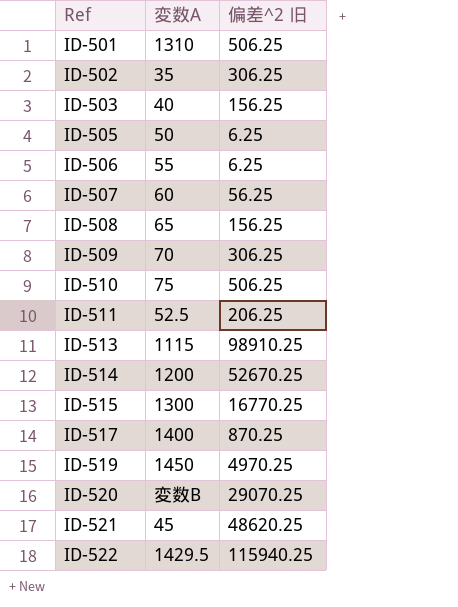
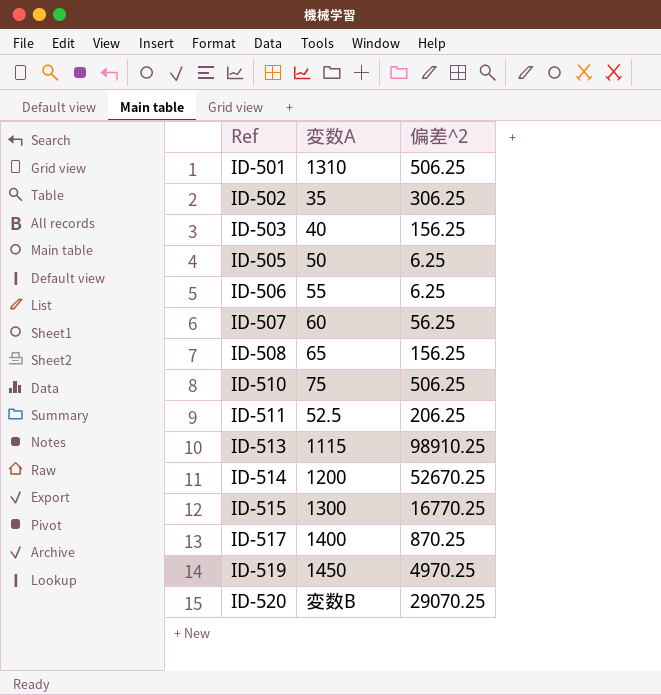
column name: 偏差^2 旧 -> 偏差^2
row ID-509: 70 | 306.25 -> none
row ID-521: 45 | 48620.25 -> none
row ID-522: 1429.5 | 115940.25 -> none

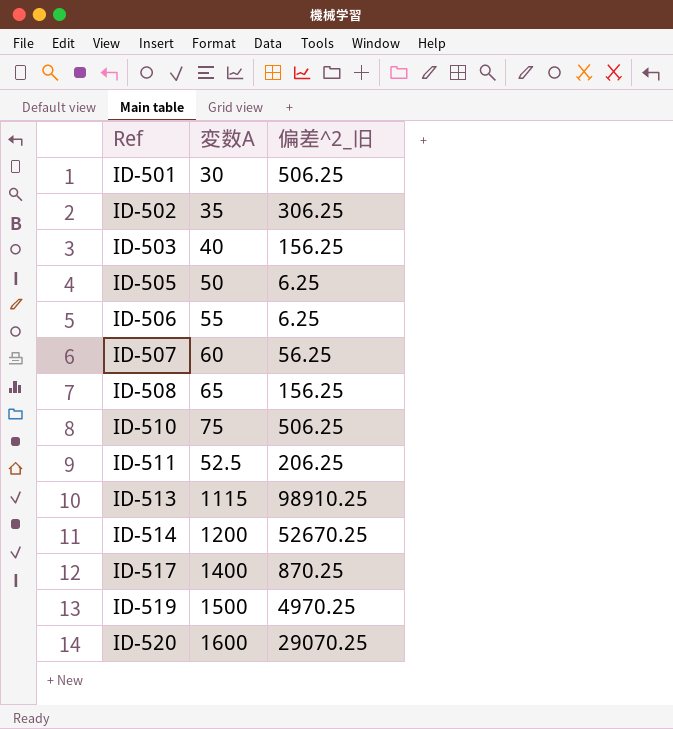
column name: 偏差^2 -> 偏差^2_旧
row ID-515: 1300 | 16770.25 -> none
ID-501 | 変数A: 1310 -> 30
ID-519 | 変数A: 1450 -> 1500
ID-520 | 変数A: 変数B -> 1600

